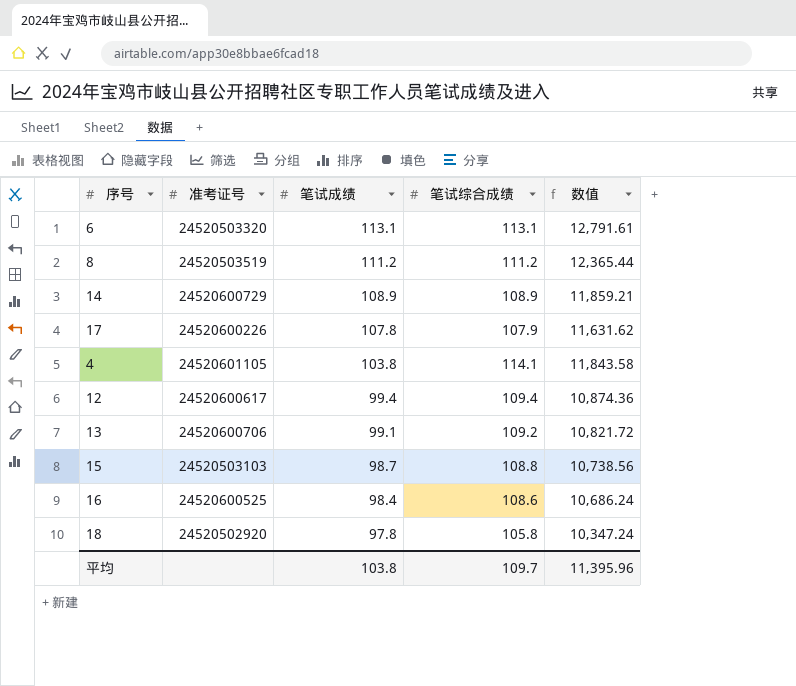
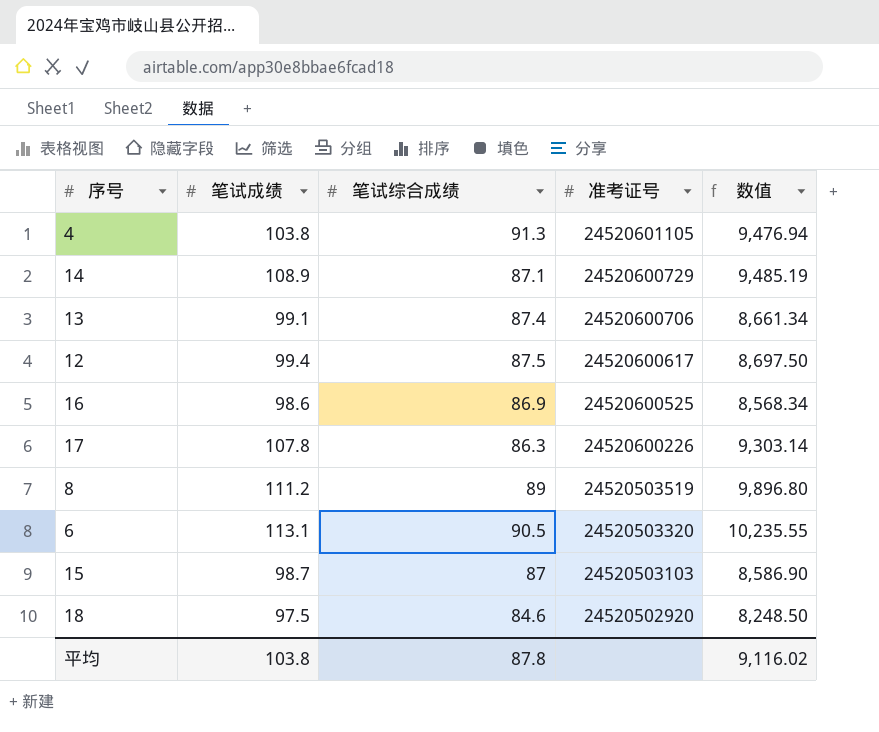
row order: 笔试成绩 descending -> 准考证号 descending
column 准考证号 | position: 2 -> 4
4 | 笔试综合成绩: 114.1 -> 91.3
4 | 数值: 11,843.58 -> 9,476.94
14 | 笔试综合成绩: 108.9 -> 87.1
14 | 数值: 11,859.21 -> 9,485.19
13 | 笔试综合成绩: 109.2 -> 87.4
13 | 数值: 10,821.72 -> 8,661.34
12 | 笔试综合成绩: 109.4 -> 87.5
12 | 数值: 10,874.36 -> 8,697.50
16 | 笔试成绩: 98.4 -> 98.6
16 | 笔试综合成绩: 108.6 -> 86.9
16 | 数值: 10,686.24 -> 8,568.34
17 | 笔试综合成绩: 107.9 -> 86.3
17 | 数值: 11,631.62 -> 9,303.14
8 | 笔试综合成绩: 111.2 -> 89
8 | 数值: 12,365.44 -> 9,896.80
6 | 笔试综合成绩: 113.1 -> 90.5
6 | 数值: 12,791.61 -> 10,235.55
15 | 笔试综合成绩: 108.8 -> 87
15 | 数值: 10,738.56 -> 8,586.90
18 | 笔试成绩: 97.8 -> 97.5
18 | 笔试综合成绩: 105.8 -> 84.6
18 | 数值: 10,347.24 -> 8,248.50
平均 | 笔试综合成绩: 109.7 -> 87.8
平均 | 数值: 11,395.96 -> 9,116.02

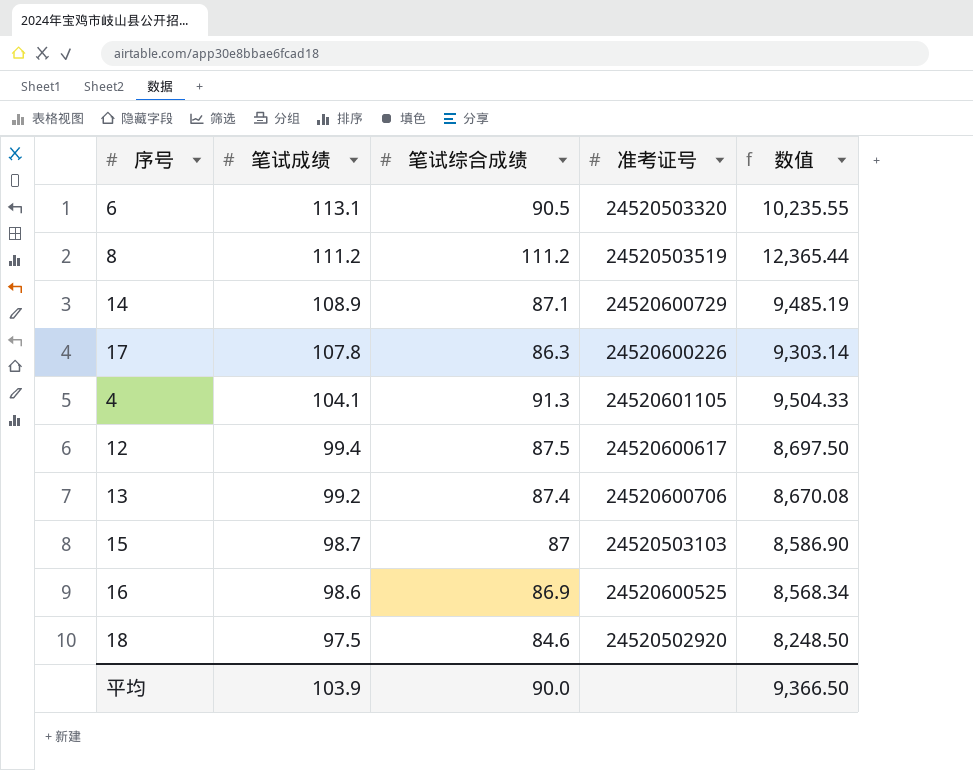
row order: 准考证号 descending -> 笔试成绩 descending
8 | 笔试综合成绩: 89 -> 111.2
8 | 数值: 9,896.80 -> 12,365.44
4 | 笔试成绩: 103.8 -> 104.1
4 | 数值: 9,476.94 -> 9,504.33
13 | 笔试成绩: 99.1 -> 99.2
13 | 数值: 8,661.34 -> 8,670.08
平均 | 笔试成绩: 103.8 -> 103.9
平均 | 笔试综合成绩: 87.8 -> 90.0
平均 | 数值: 9,116.02 -> 9,366.50

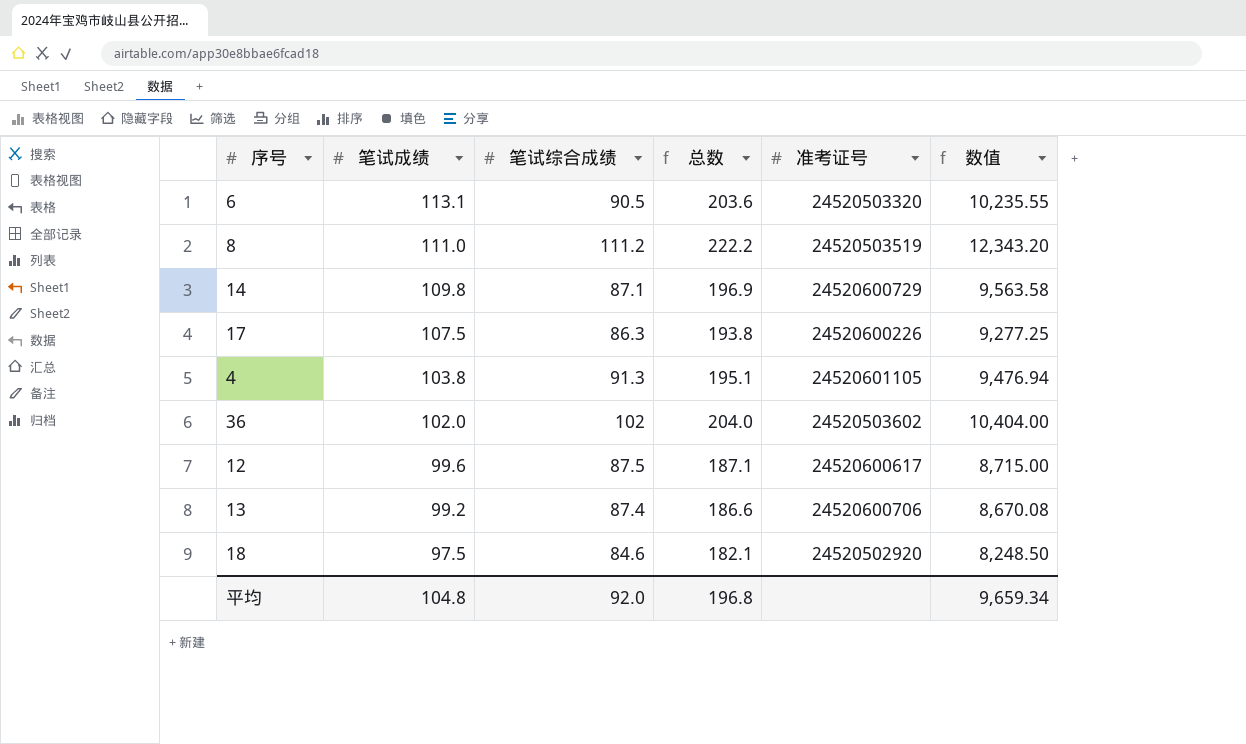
column 总数 | formula: none -> [笔试成绩] + [笔试综合成绩]
row 15: 98.7 | 87 | 24520503103 | 8,586.90 -> none
row 16: 98.6 | 86.9 | 24520600525 | 8,568.34 -> none
8 | 笔试成绩: 111.2 -> 111.0
8 | 数值: 12,365.44 -> 12,343.20
14 | 笔试成绩: 108.9 -> 109.8
14 | 数值: 9,485.19 -> 9,563.58
17 | 笔试成绩: 107.8 -> 107.5
17 | 数值: 9,303.14 -> 9,277.25
4 | 笔试成绩: 104.1 -> 103.8
4 | 数值: 9,504.33 -> 9,476.94
row 36: none -> 102.0 | 102 | 204.0 | 24520503602 | 10,404.00
12 | 笔试成绩: 99.4 -> 99.6
12 | 数值: 8,697.50 -> 8,715.00
平均 | 笔试成绩: 103.9 -> 104.8
平均 | 笔试综合成绩: 90.0 -> 92.0
平均 | 数值: 9,366.50 -> 9,659.34

